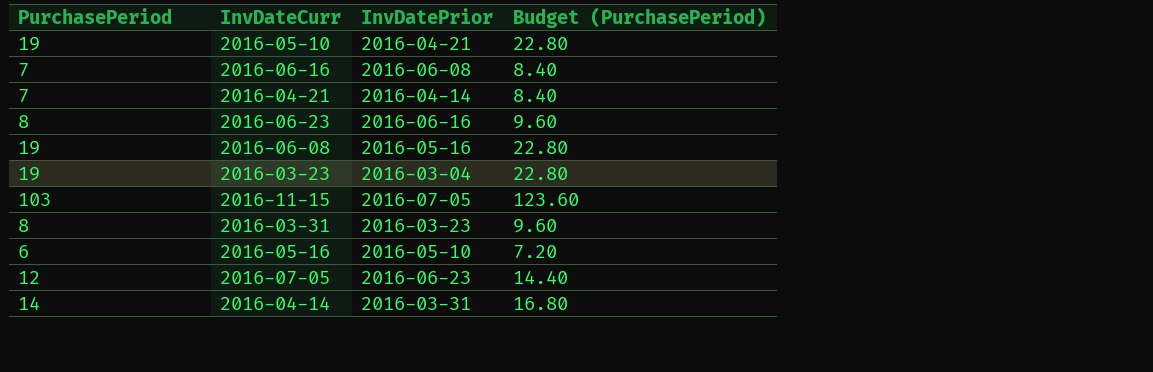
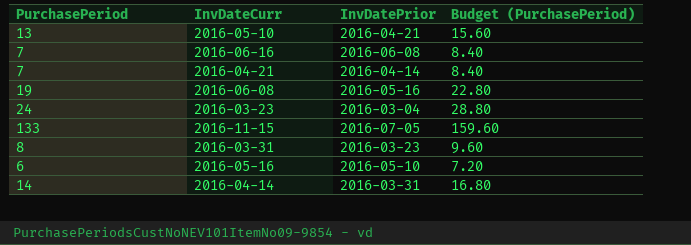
row 2016-06-23: 8 | 2016-06-16 | 9.60 -> none
row 2016-07-05: 12 | 2016-06-23 | 14.40 -> none
2016-05-10 | PurchasePeriod: 19 -> 13
2016-05-10 | Budget (PurchasePeriod): 22.80 -> 15.60
2016-03-23 | PurchasePeriod: 19 -> 24
2016-03-23 | Budget (PurchasePeriod): 22.80 -> 28.80
2016-11-15 | PurchasePeriod: 103 -> 133
2016-11-15 | Budget (PurchasePeriod): 123.60 -> 159.60

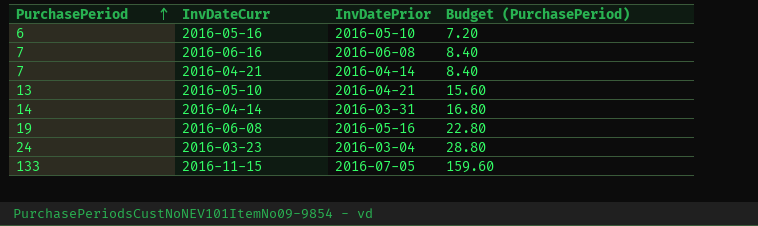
row order: none -> PurchasePeriod ascending
row 2016-03-31: 8 | 2016-03-23 | 9.60 -> none

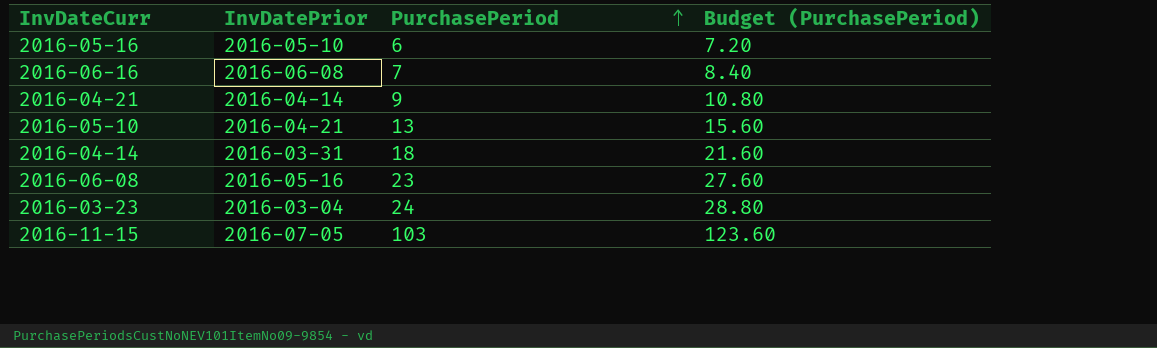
column PurchasePeriod | position: 1 -> 3
2016-04-21 | PurchasePeriod: 7 -> 9
2016-04-21 | Budget (PurchasePeriod): 8.40 -> 10.80
2016-04-14 | PurchasePeriod: 14 -> 18
2016-04-14 | Budget (PurchasePeriod): 16.80 -> 21.60
2016-06-08 | PurchasePeriod: 19 -> 23
2016-06-08 | Budget (PurchasePeriod): 22.80 -> 27.60
2016-11-15 | PurchasePeriod: 133 -> 103
2016-11-15 | Budget (PurchasePeriod): 159.60 -> 123.60

